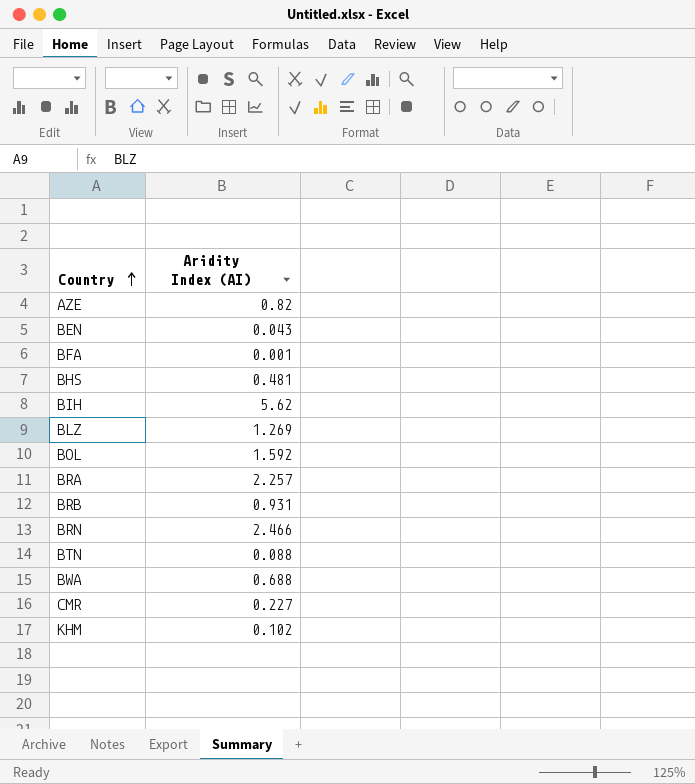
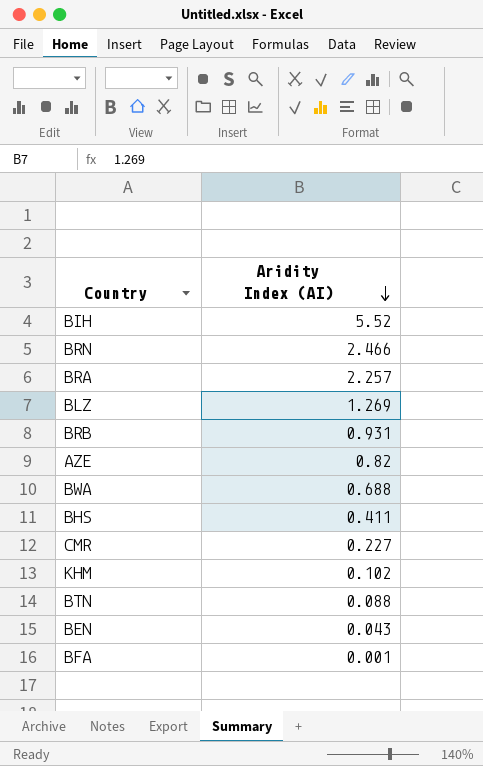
row order: Country ascending -> Aridity Index (AI) descending
row BOL: 1.592 -> none
BIH | Aridity Index (AI): 5.62 -> 5.52
BHS | Aridity Index (AI): 0.481 -> 0.411

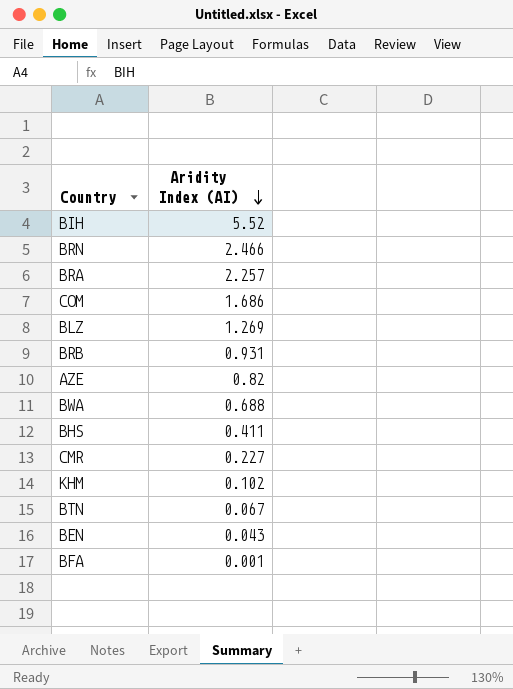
row COM: none -> 1.686
BTN | Aridity Index (AI): 0.088 -> 0.067

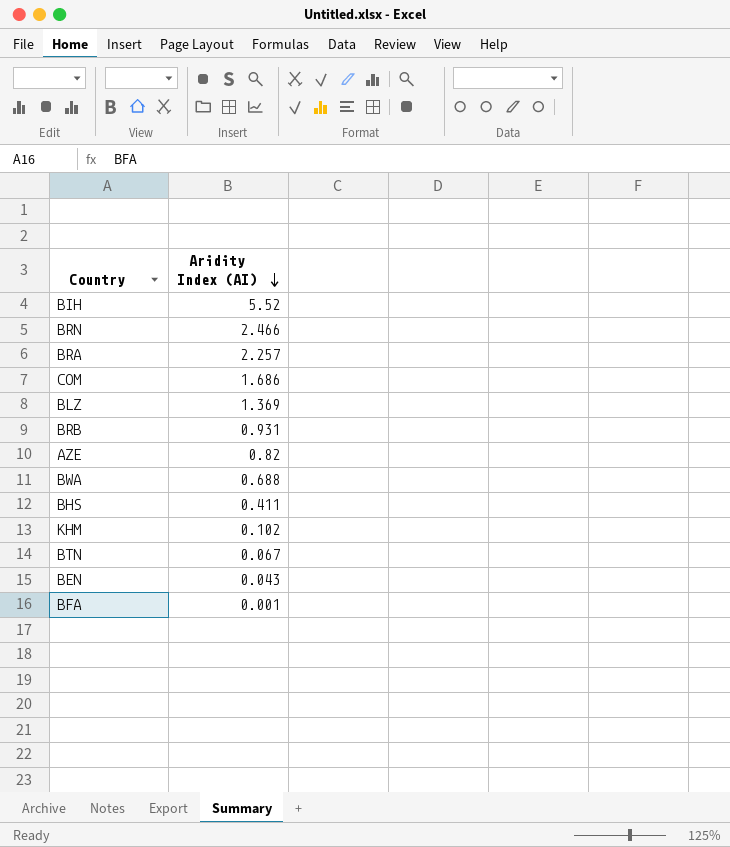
row CMR: 0.227 -> none
BLZ | Aridity Index (AI): 1.269 -> 1.369

